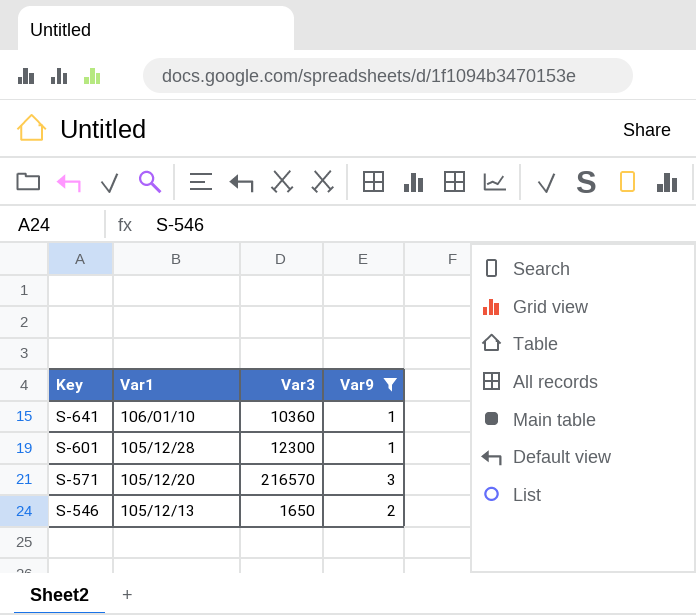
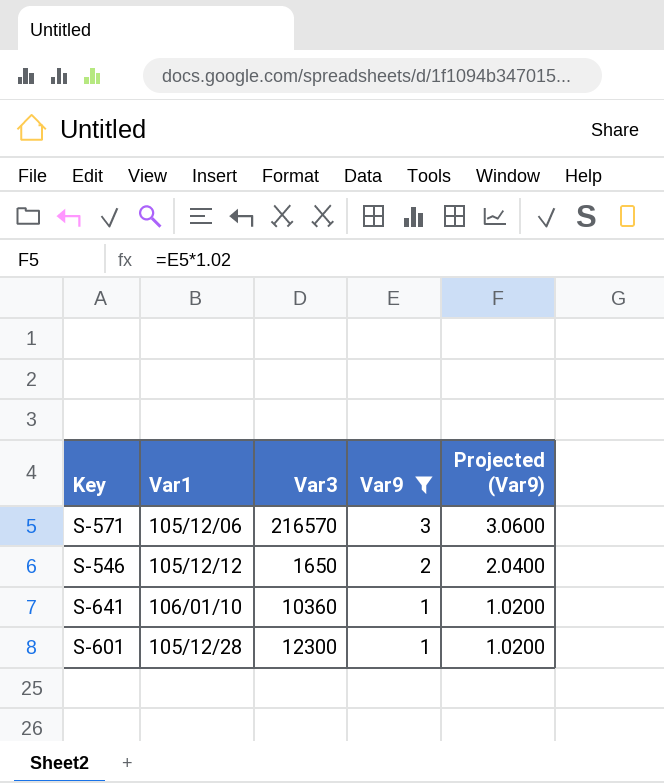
row order: Key descending -> Var9 descending
column Projected (Var9) | formula: none -> [Var9] * 1.02
S-571 | Var1: 105/12/20 -> 105/12/06
S-546 | Var1: 105/12/13 -> 105/12/12

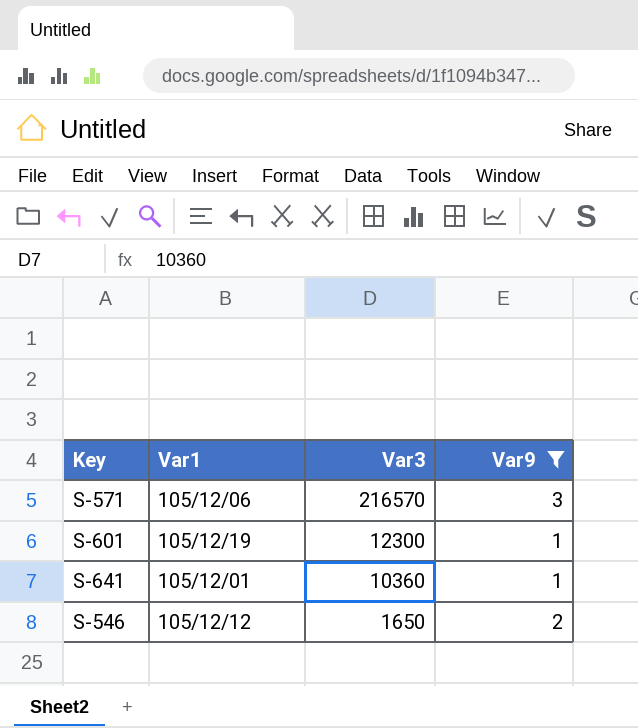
row order: Var9 descending -> Var3 descending
column Projected (Var9) | formula: [Var9] * 1.02 -> none
S-601 | Var1: 105/12/28 -> 105/12/19
S-641 | Var1: 106/01/10 -> 105/12/01

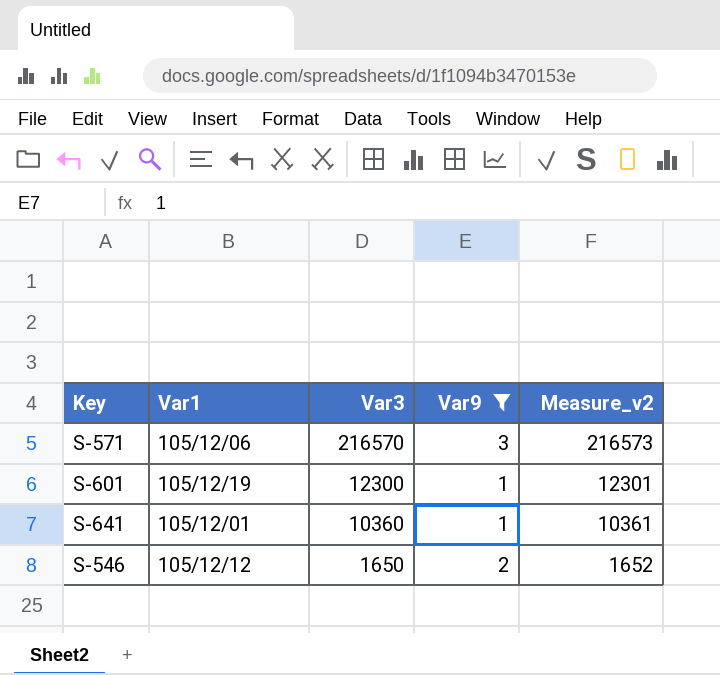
column Measure_v2 | formula: none -> [Var3] + [Var9]

